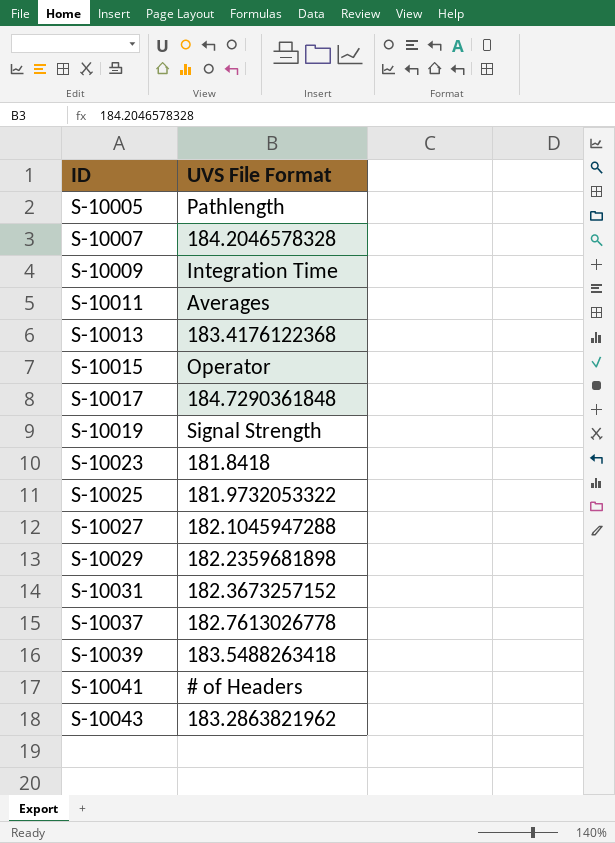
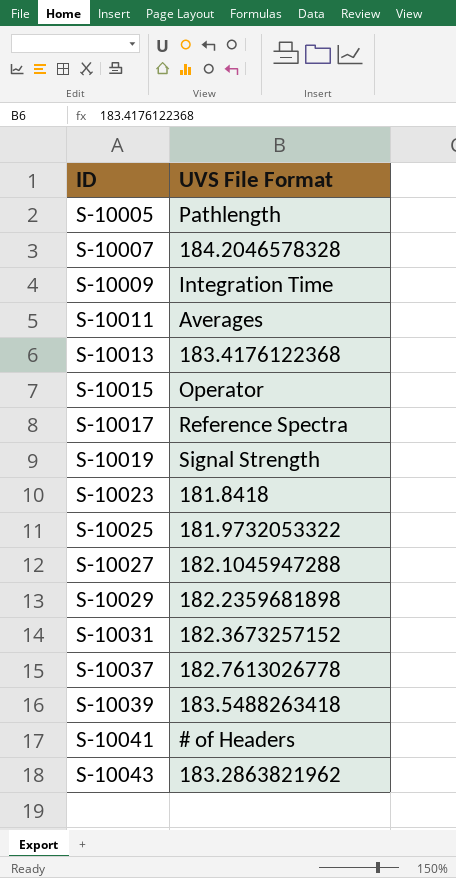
S-10017 | UVS File Format: 184.7290361848 -> Reference Spectra

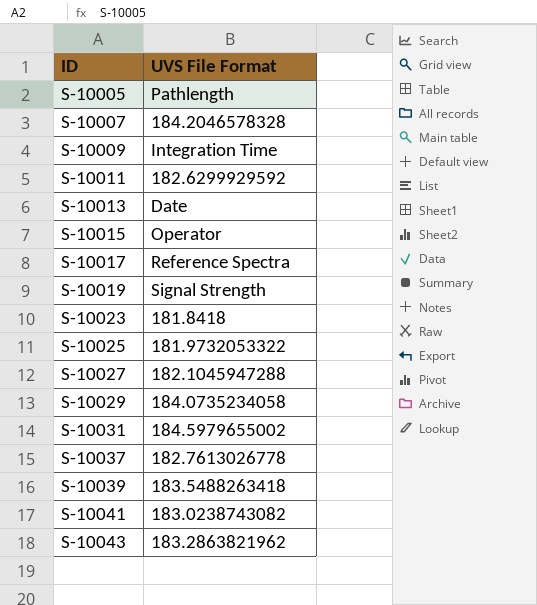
S-10011 | UVS File Format: Averages -> 182.6299929592
S-10013 | UVS File Format: 183.4176122368 -> Date
S-10029 | UVS File Format: 182.2359681898 -> 184.0735234058
S-10031 | UVS File Format: 182.3673257152 -> 184.5979655002
S-10041 | UVS File Format: # of Headers -> 183.0238743082

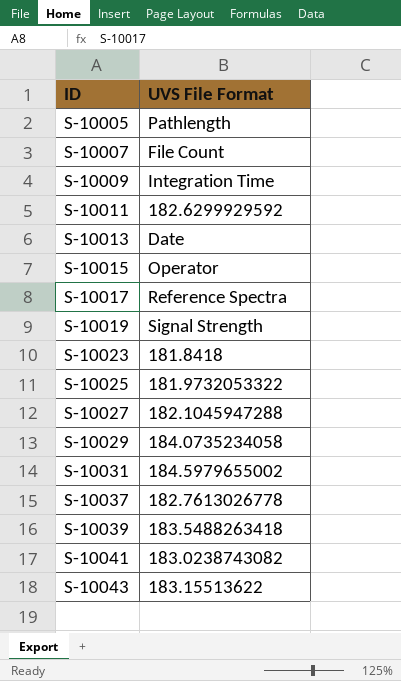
S-10007 | UVS File Format: 184.2046578328 -> File Count
S-10043 | UVS File Format: 183.2863821962 -> 183.15513622

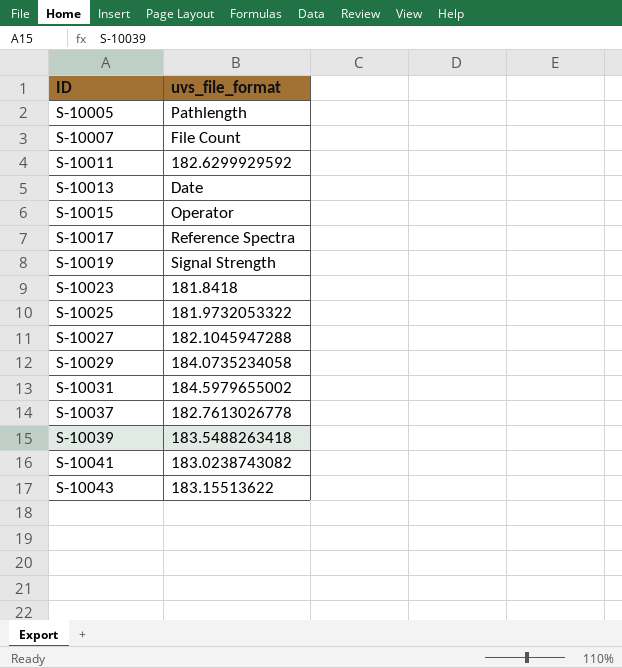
column name: UVS File Format -> uvs_file_format
row S-10009: Integration Time -> none

